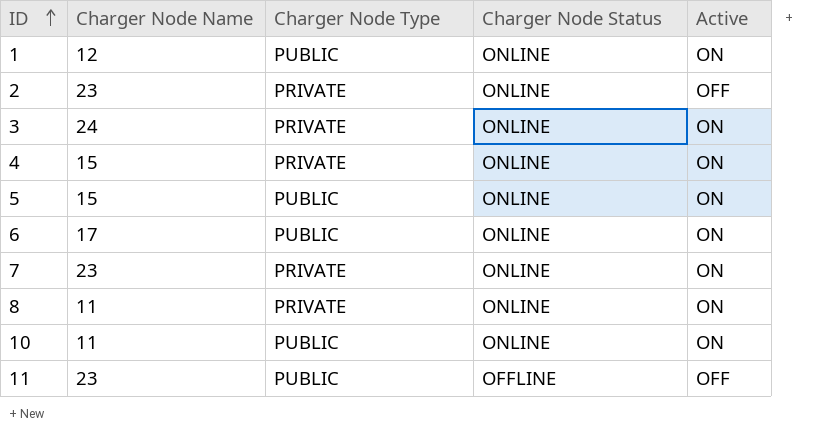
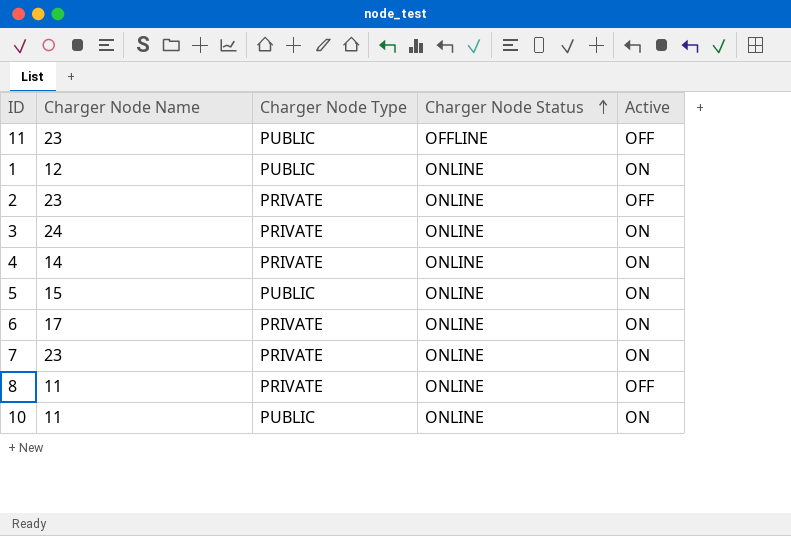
row order: ID ascending -> Charger Node Status ascending
4 | Charger Node Name: 15 -> 14
6 | Charger Node Type: PUBLIC -> PRIVATE
8 | Active: ON -> OFF

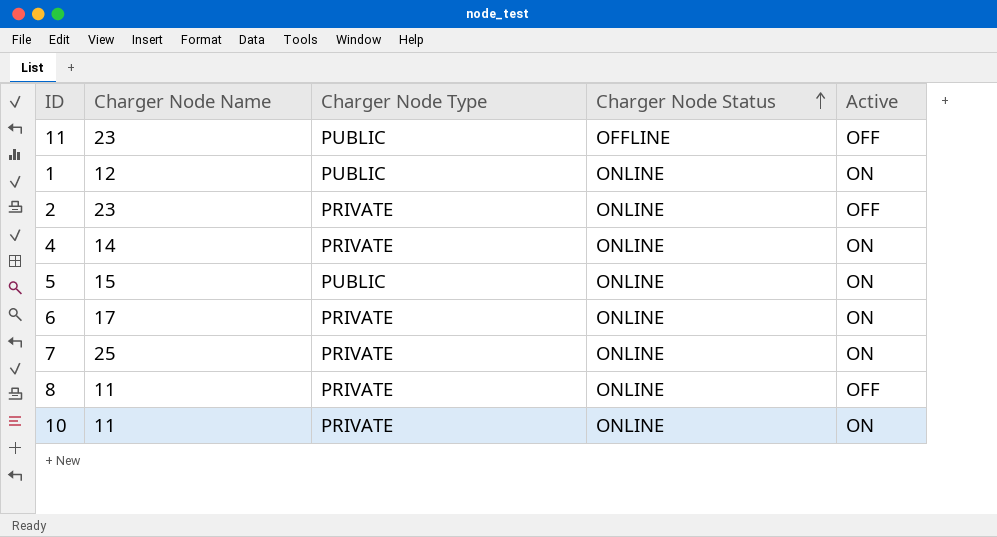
row 3: 24 | PRIVATE | ONLINE | ON -> none
7 | Charger Node Name: 23 -> 25
10 | Charger Node Type: PUBLIC -> PRIVATE

